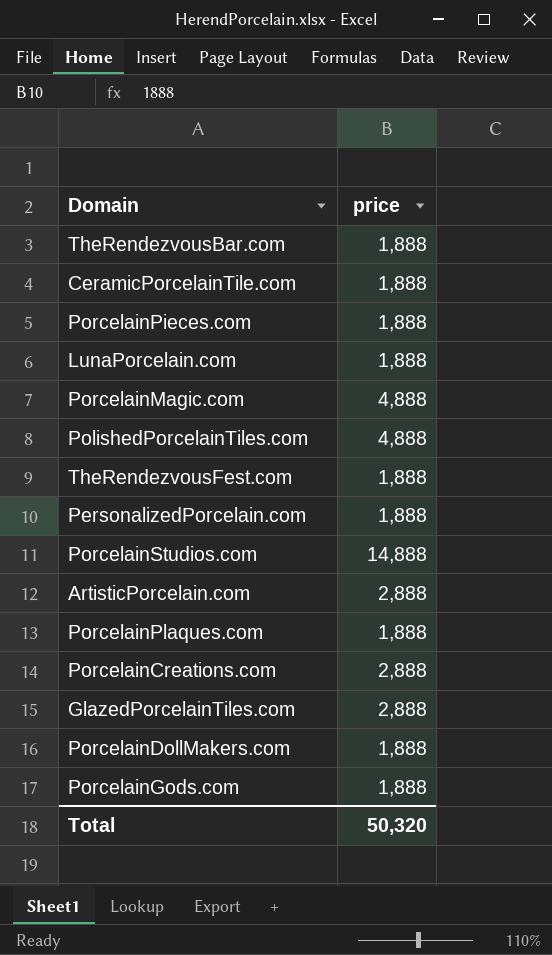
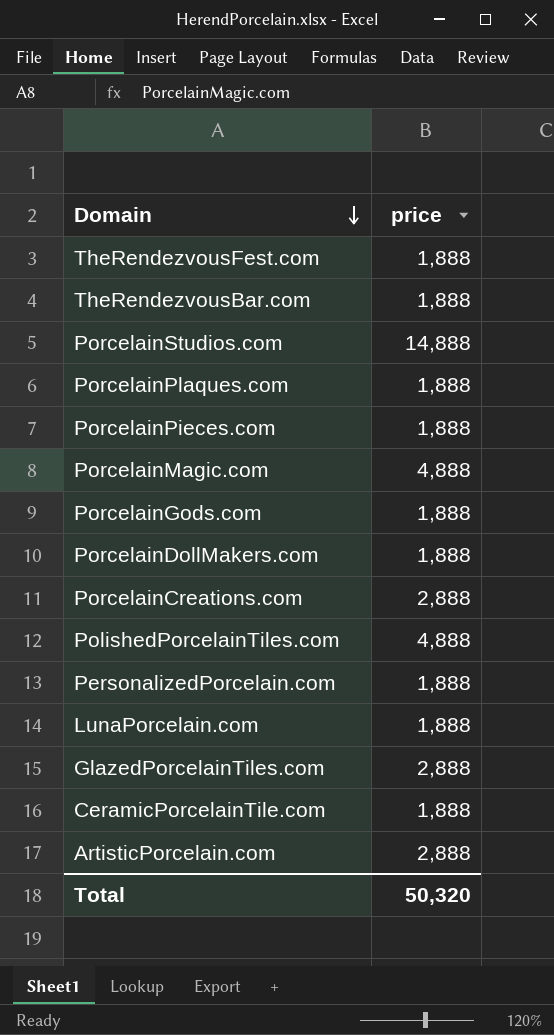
row order: none -> Domain descending

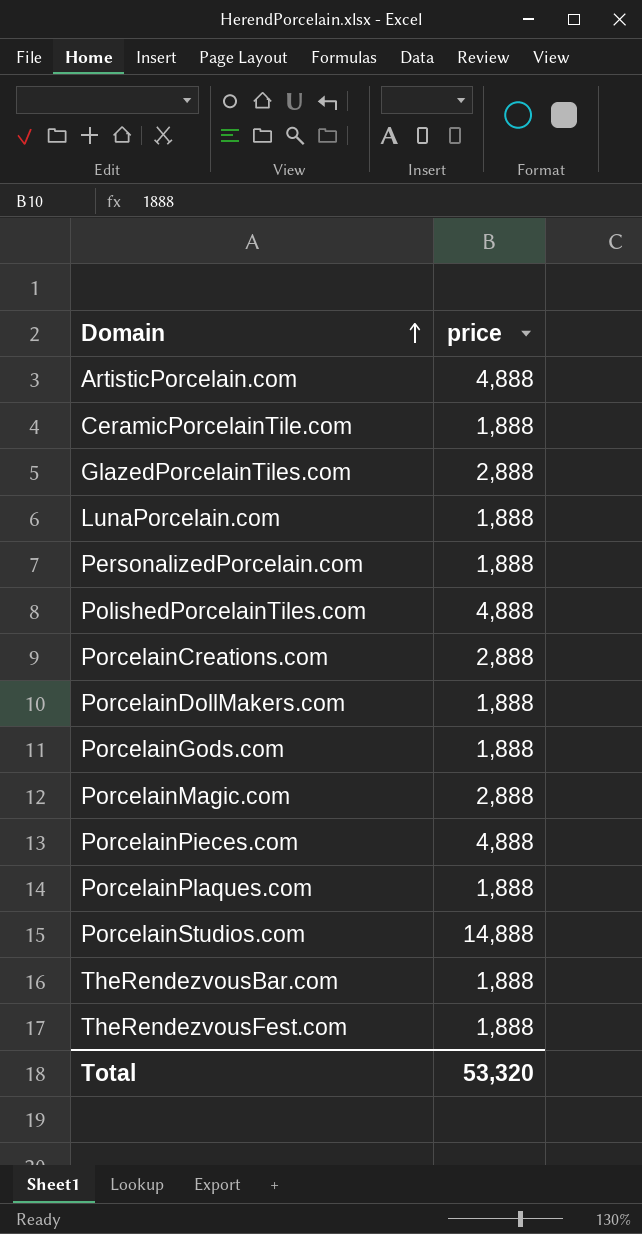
row order: Domain descending -> Domain ascending
ArtisticPorcelain.com | price: 2,888 -> 4,888
PorcelainMagic.com | price: 4,888 -> 2,888
PorcelainPieces.com | price: 1,888 -> 4,888
Total | price: 50,320 -> 53,320

